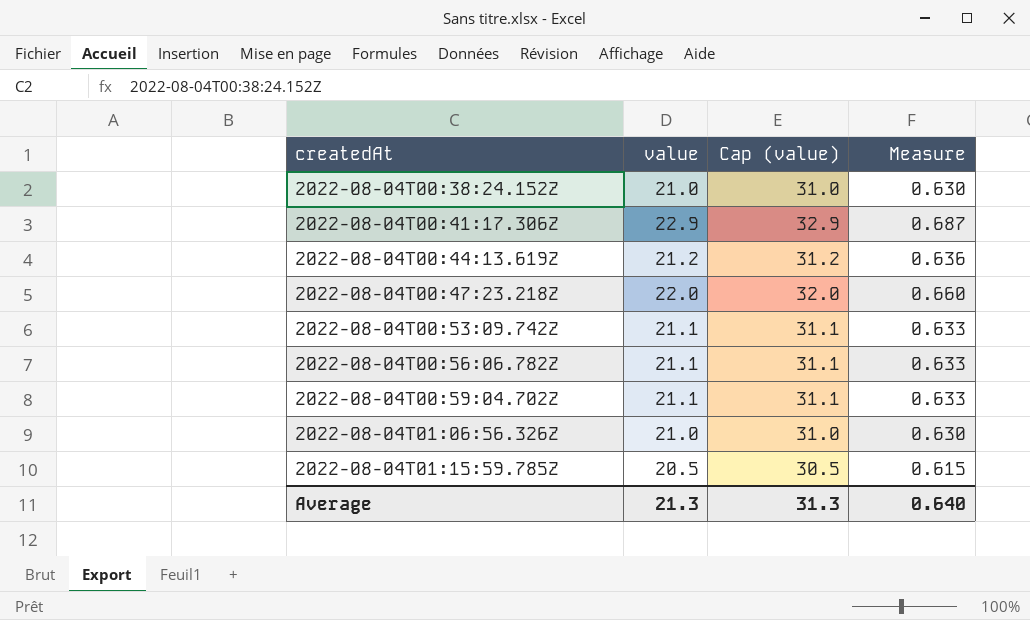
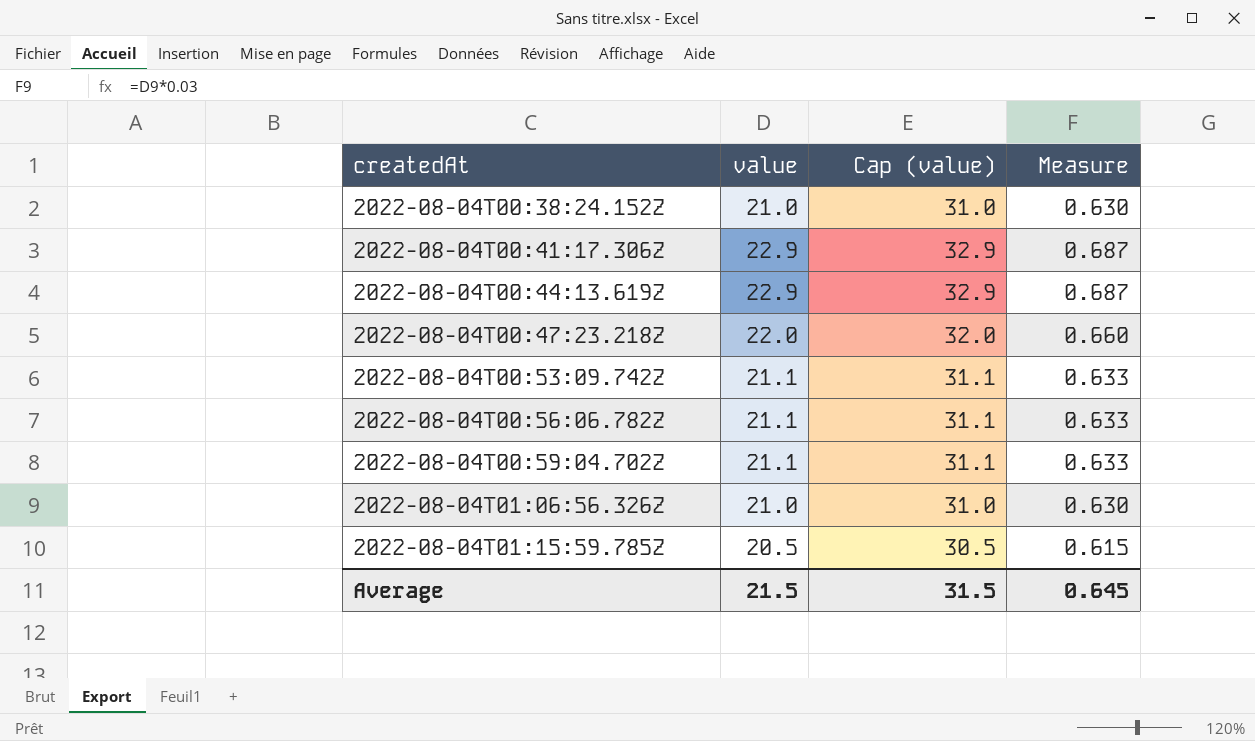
2022-08-04T00:44:13.619Z | value: 21.2 -> 22.9
2022-08-04T00:44:13.619Z | Cap (value): 31.2 -> 32.9
2022-08-04T00:44:13.619Z | Measure: 0.636 -> 0.687
Average | value: 21.3 -> 21.5
Average | Cap (value): 31.3 -> 31.5
Average | Measure: 0.640 -> 0.645

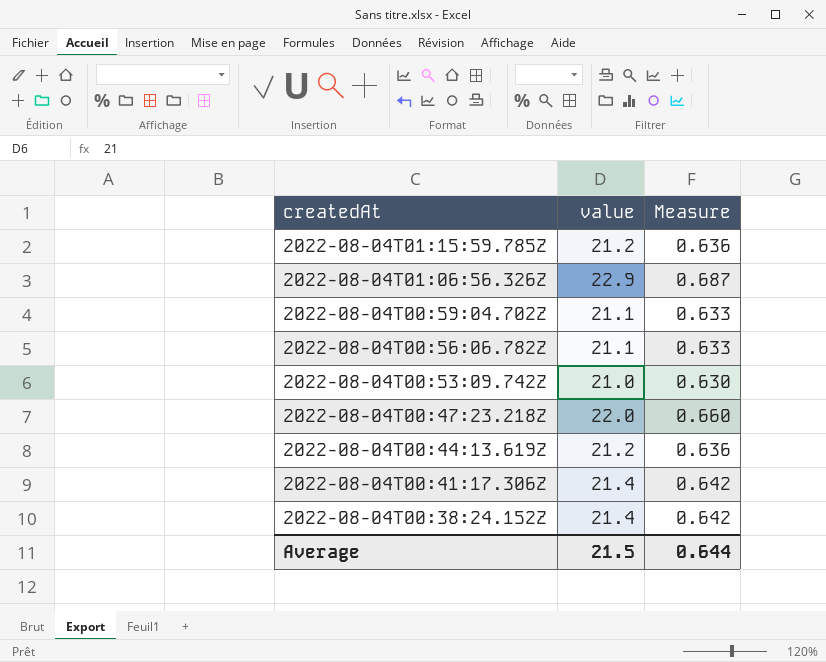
row order: createdAt ascending -> createdAt descending
column Cap (value) | formula: [value] + 10 -> none
2022-08-04T01:15:59.785Z | value: 20.5 -> 21.2
2022-08-04T01:15:59.785Z | Measure: 0.615 -> 0.636
2022-08-04T01:06:56.326Z | value: 21.0 -> 22.9
2022-08-04T01:06:56.326Z | Measure: 0.630 -> 0.687
2022-08-04T00:53:09.742Z | value: 21.1 -> 21.0
2022-08-04T00:53:09.742Z | Measure: 0.633 -> 0.630
2022-08-04T00:44:13.619Z | value: 22.9 -> 21.2
2022-08-04T00:44:13.619Z | Measure: 0.687 -> 0.636
2022-08-04T00:41:17.306Z | value: 22.9 -> 21.4
2022-08-04T00:41:17.306Z | Measure: 0.687 -> 0.642
2022-08-04T00:38:24.152Z | value: 21.0 -> 21.4
2022-08-04T00:38:24.152Z | Measure: 0.630 -> 0.642
Average | Measure: 0.645 -> 0.644

